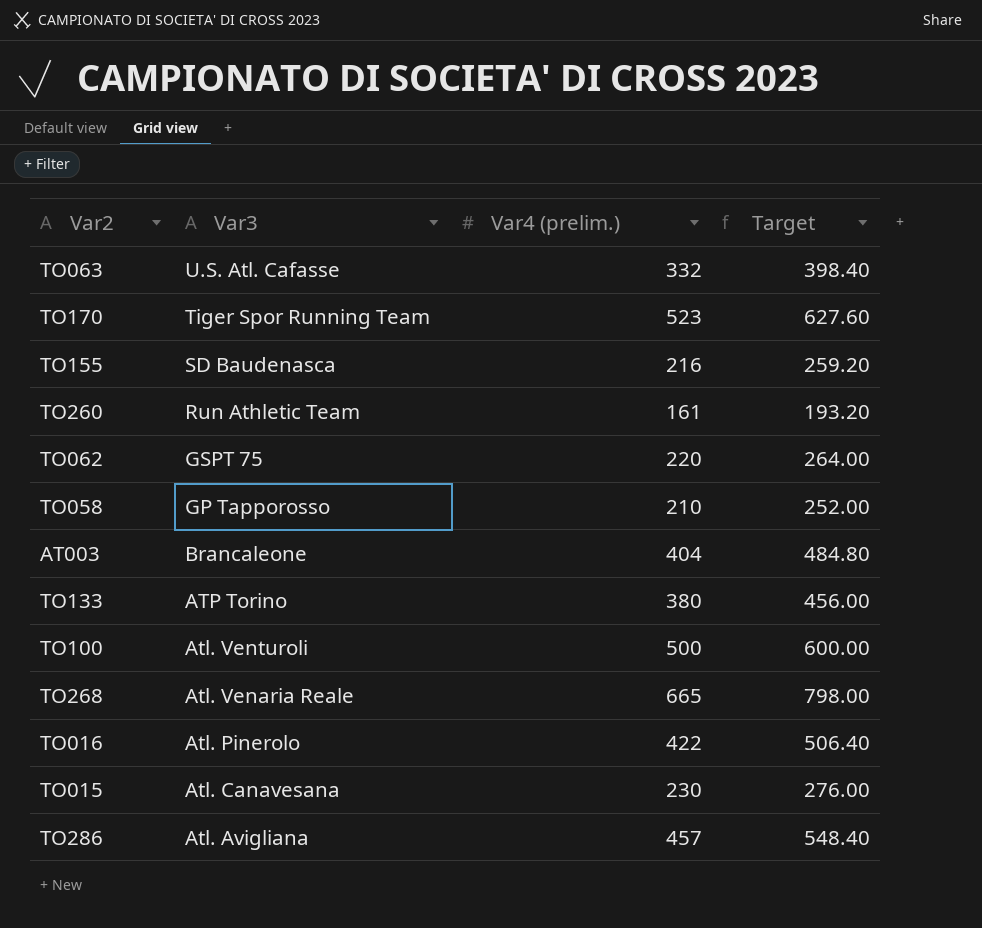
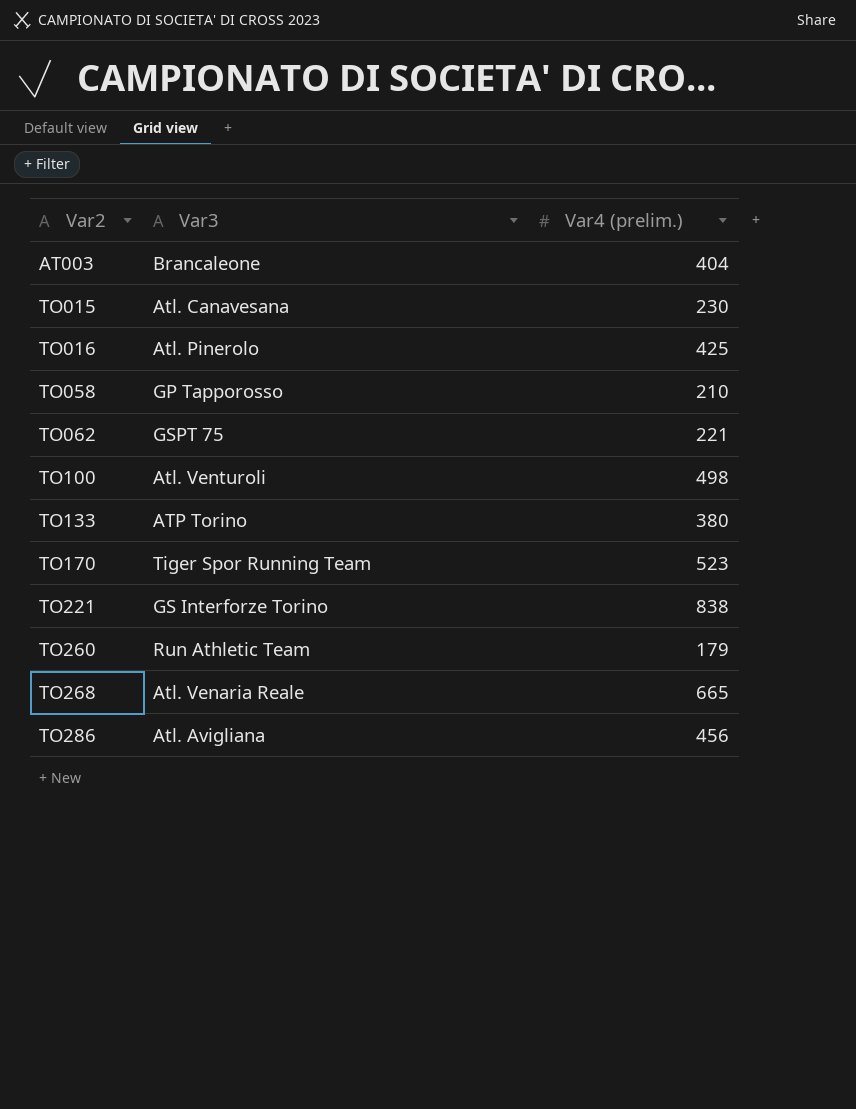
row order: Var3 descending -> Var2 ascending
column Target | formula: [Var4 (prelim.)] * 1.2 -> none
row TO063: U.S. Atl. Cafasse | 332 | 398.40 -> none
row TO155: SD Baudenasca | 216 | 259.20 -> none
TO016 | Var4 (prelim.): 422 -> 425
TO062 | Var4 (prelim.): 220 -> 221
TO100 | Var4 (prelim.): 500 -> 498
row TO221: none -> GS Interforze Torino | 838
TO260 | Var4 (prelim.): 161 -> 179
TO286 | Var4 (prelim.): 457 -> 456

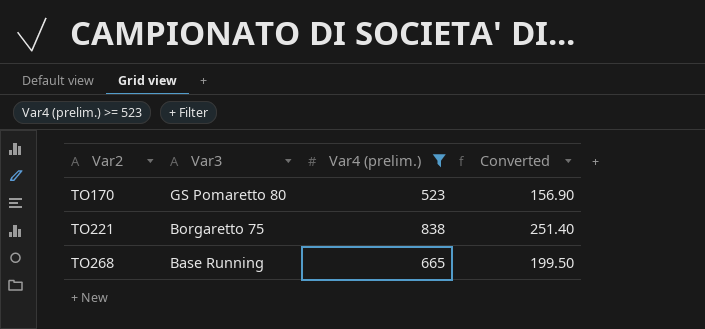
filter: none -> Var4 (prelim.) >= 523
column Converted | formula: none -> [Var4 (prelim.)] * 0.3
TO170 | Var3: Tiger Spor Running Team -> GS Pomaretto 80
TO221 | Var3: GS Interforze Torino -> Borgaretto 75
TO268 | Var3: Atl. Venaria Reale -> Base Running

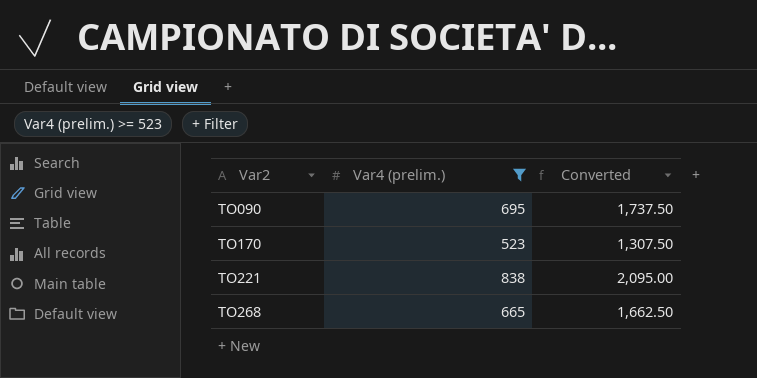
column Var3 | position: 2 -> none
column Converted | formula: [Var4 (prelim.)] * 0.3 -> [Var4 (prelim.)] * 2.5
row TO090: none -> 695 | 1,737.50

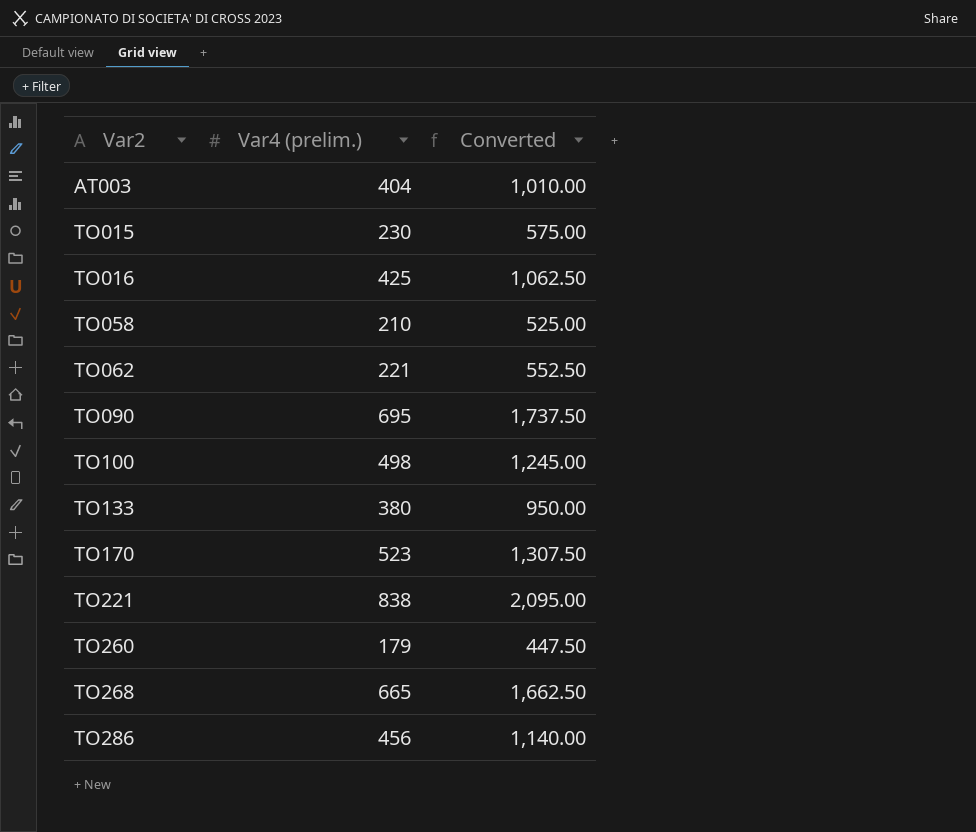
filter: Var4 (prelim.) >= 523 -> none

